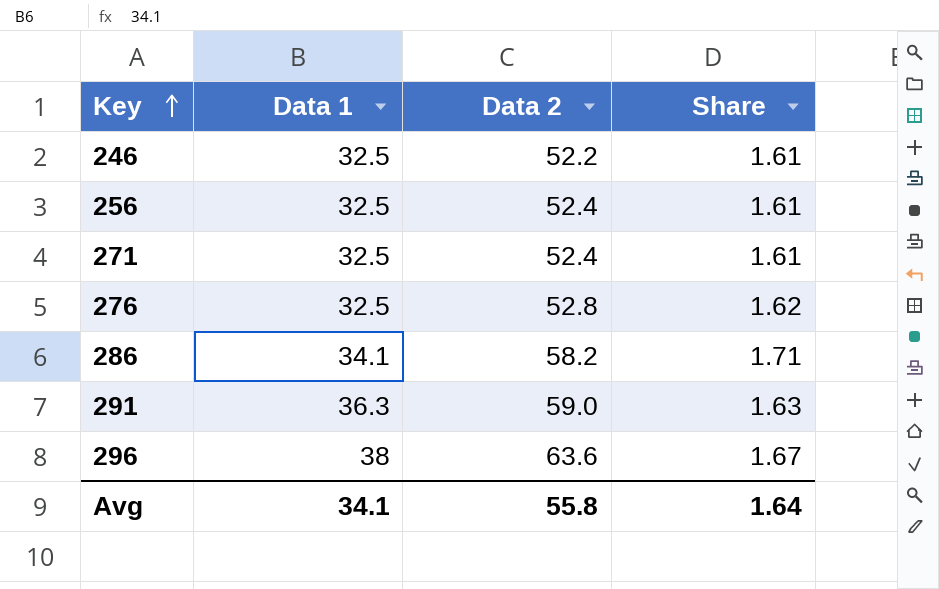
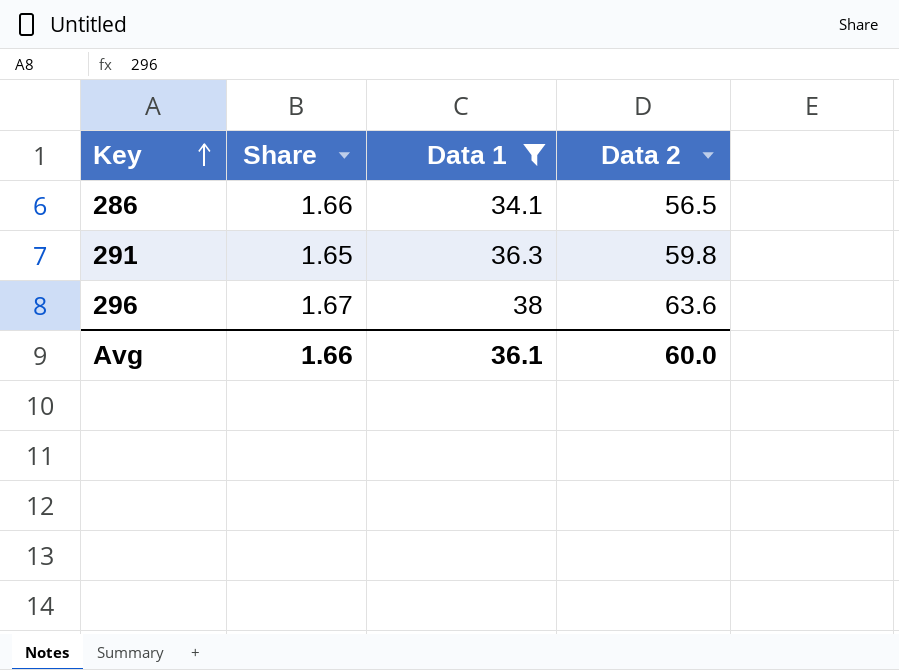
filter: none -> Data 1 != 32.5
column Share | position: 4 -> 2
286 | Share: 1.71 -> 1.66
286 | Data 2: 58.2 -> 56.5
291 | Share: 1.63 -> 1.65
291 | Data 2: 59.0 -> 59.8
Avg | Share: 1.64 -> 1.66
Avg | Data 1: 34.1 -> 36.1
Avg | Data 2: 55.8 -> 60.0

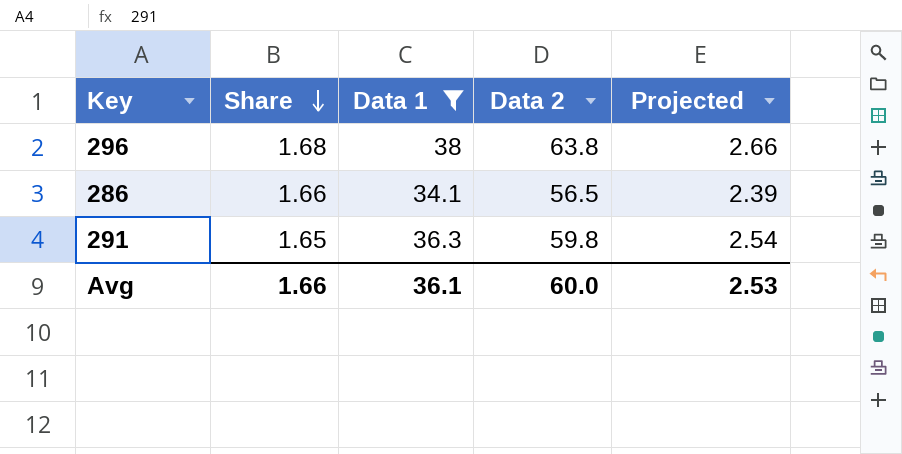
row order: Key ascending -> Share descending
column Projected | formula: none -> [Data 1] * 0.07
296 | Share: 1.67 -> 1.68
296 | Data 2: 63.6 -> 63.8

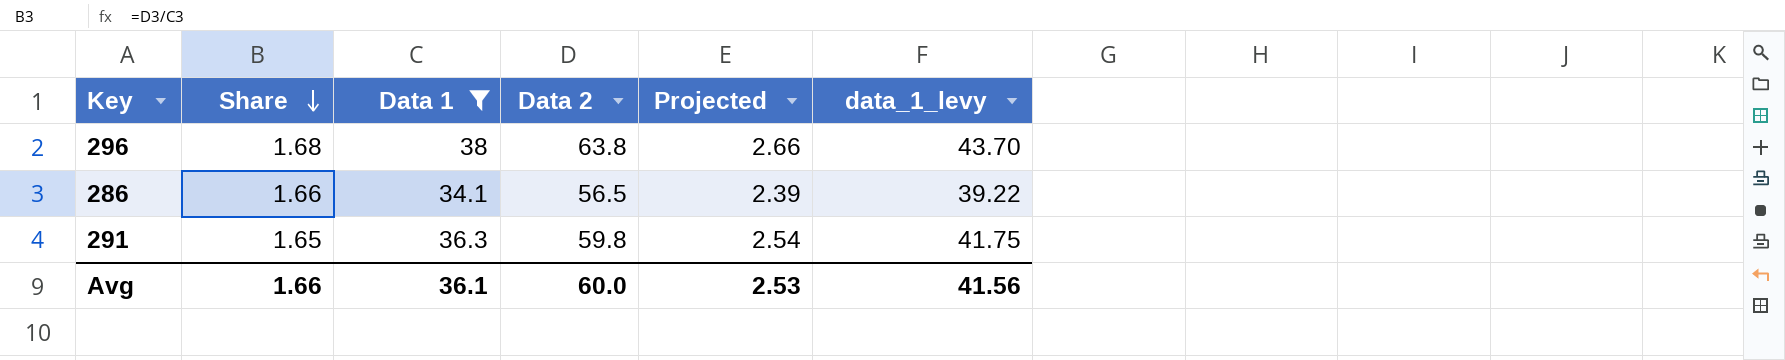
column data_1_levy | formula: none -> [Data 1] * 1.15

